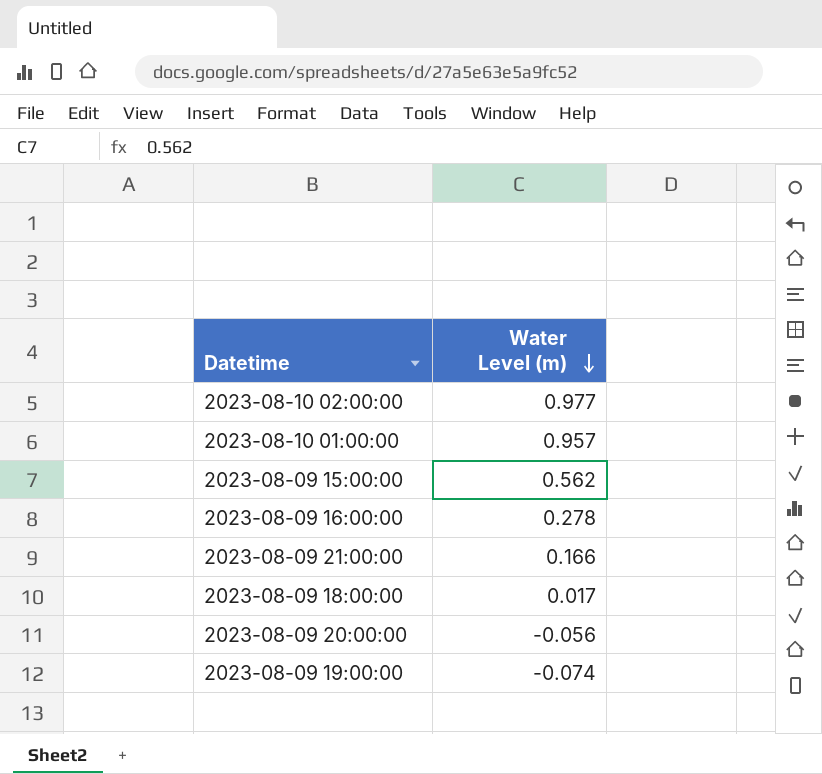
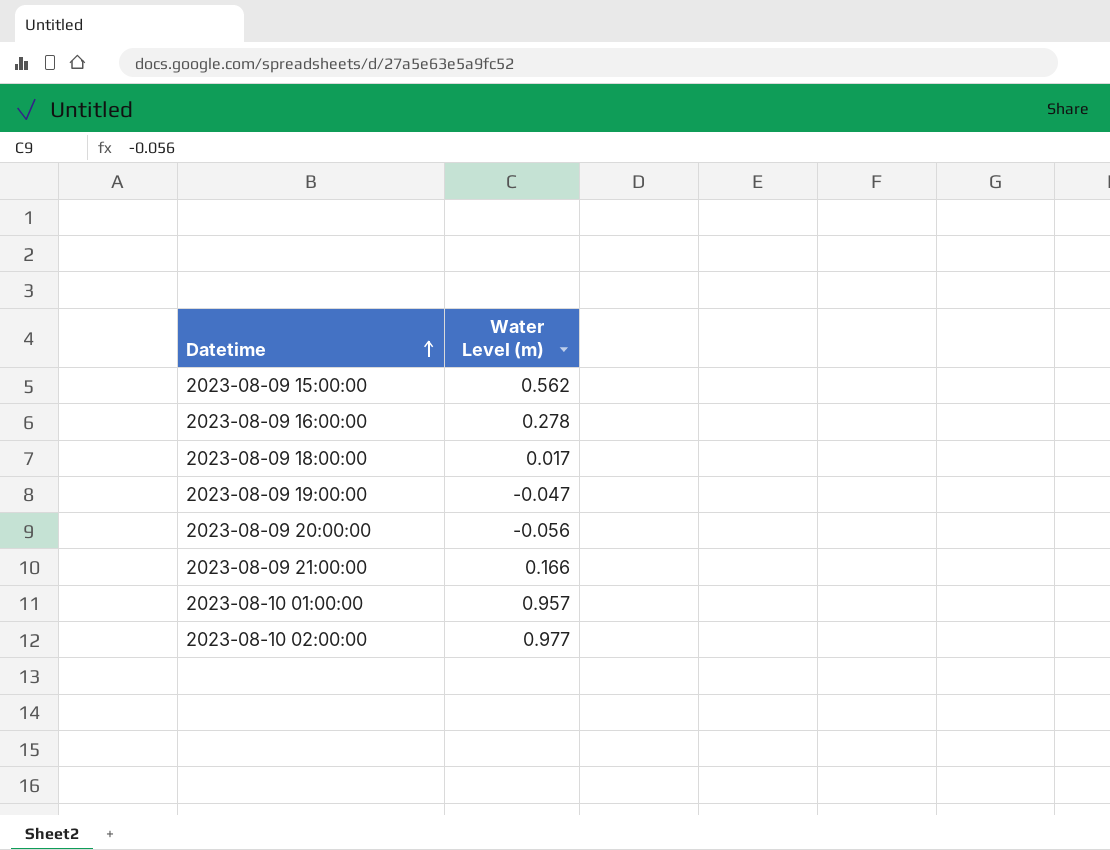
row order: Water Level (m) descending -> Datetime ascending
2023-08-09 19:00:00 | Water Level (m): -0.074 -> -0.047

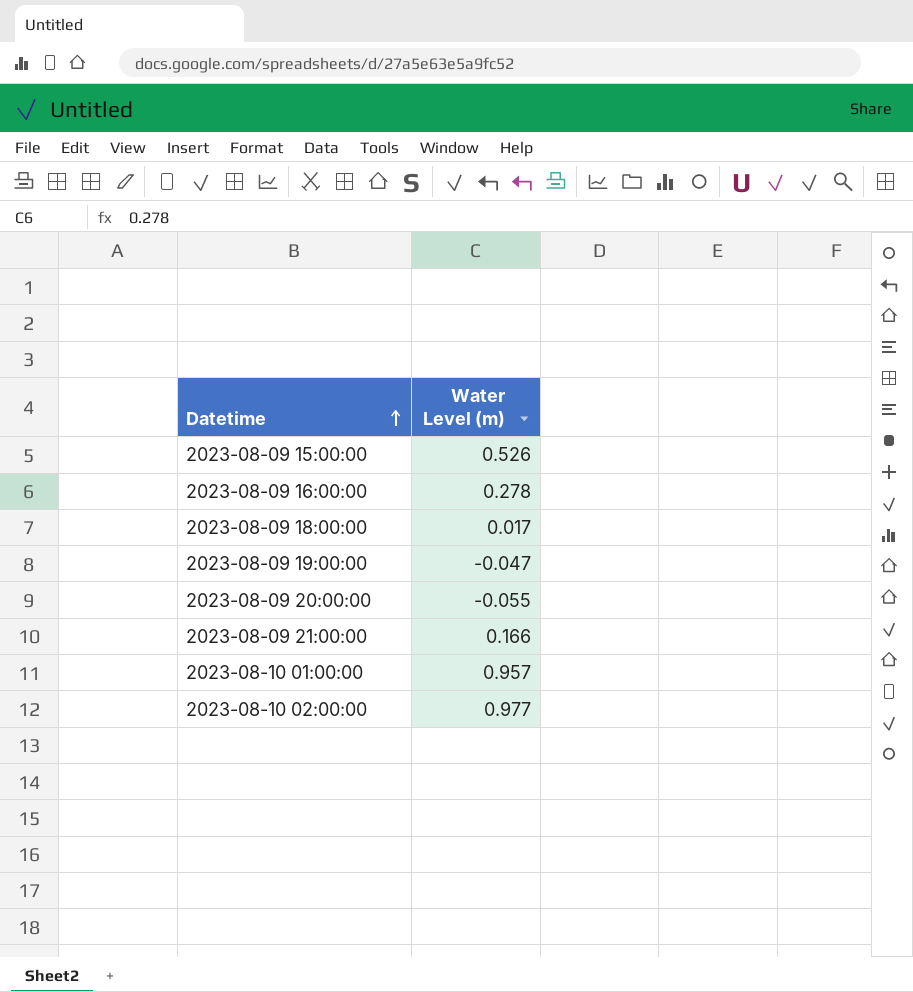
2023-08-09 15:00:00 | Water Level (m): 0.562 -> 0.526
2023-08-09 20:00:00 | Water Level (m): -0.056 -> -0.055

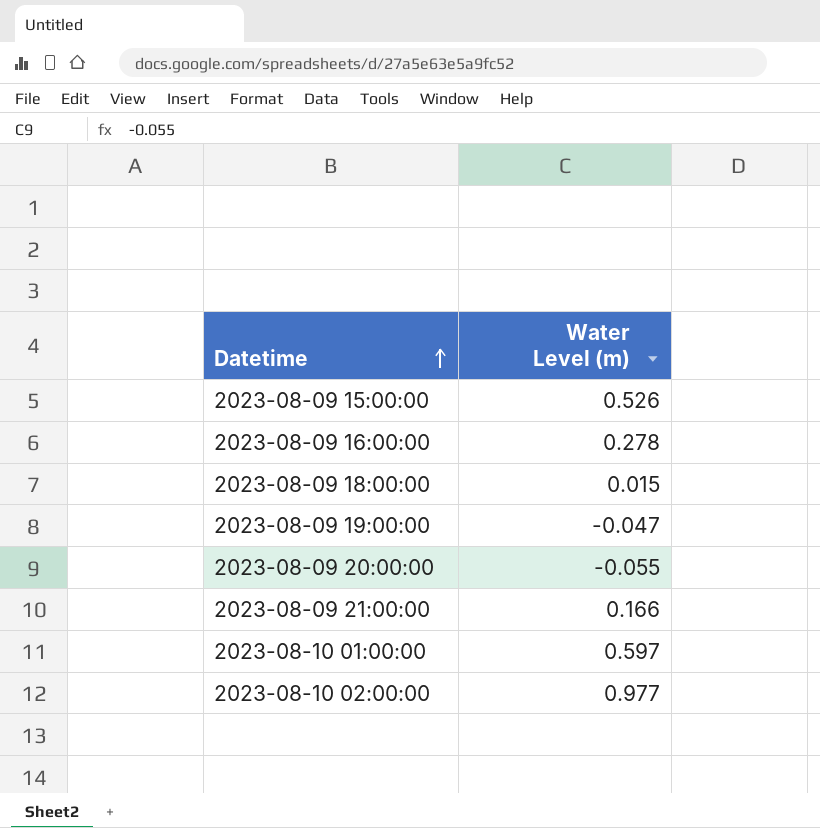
2023-08-09 18:00:00 | Water Level (m): 0.017 -> 0.015
2023-08-10 01:00:00 | Water Level (m): 0.957 -> 0.597

